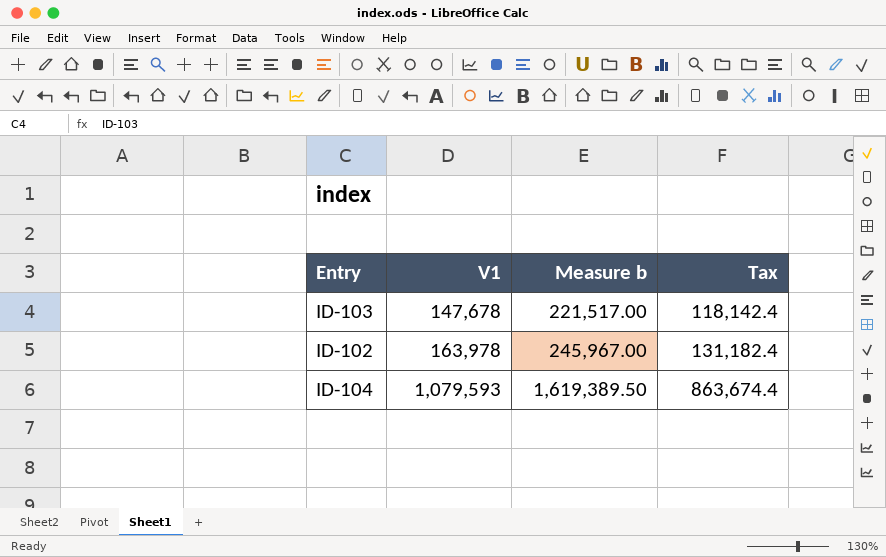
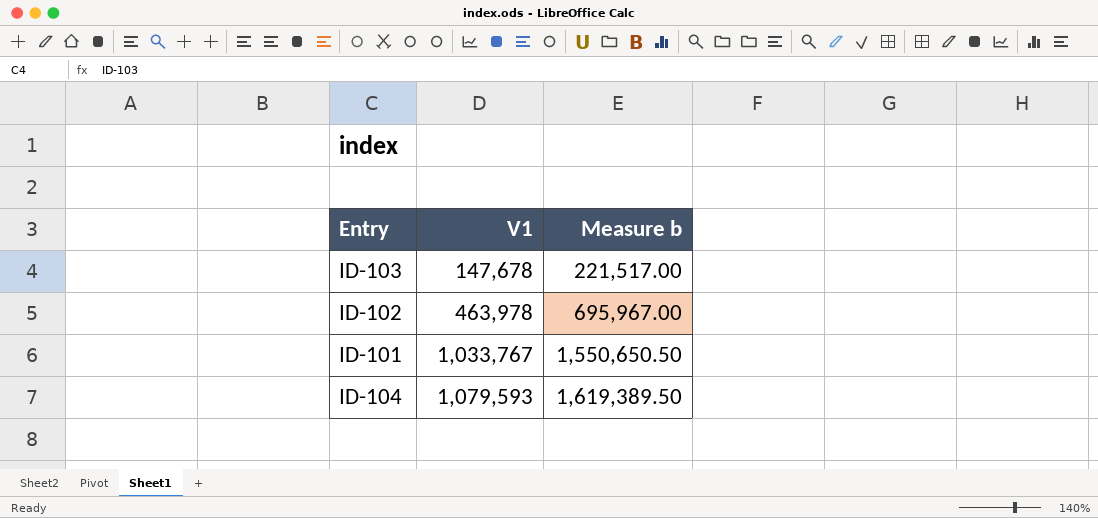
column Tax | formula: [V1] * 0.8 -> none
ID-102 | V1: 163,978 -> 463,978
ID-102 | Measure b: 245,967.00 -> 695,967.00
row ID-101: none -> 1,033,767 | 1,550,650.50

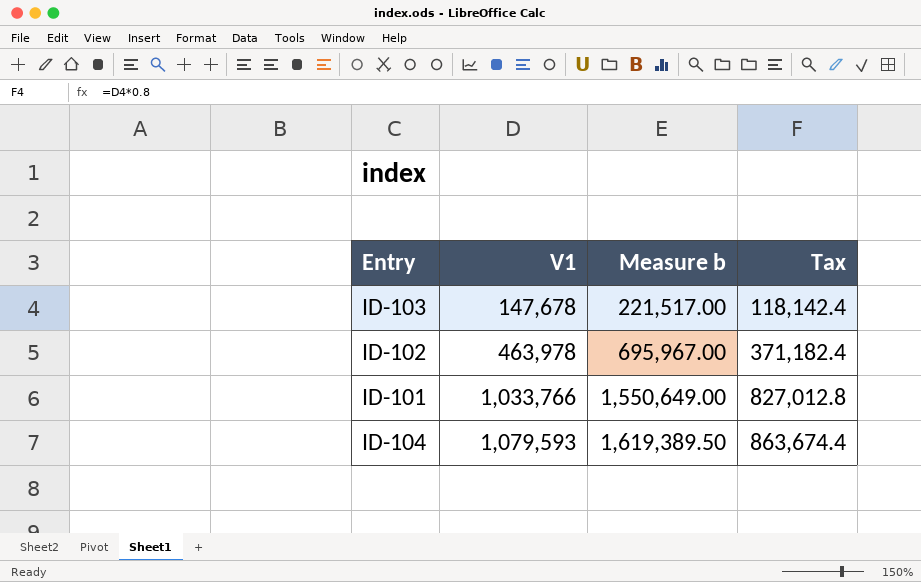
column Tax | formula: none -> [V1] * 0.8
ID-101 | V1: 1,033,767 -> 1,033,766
ID-101 | Measure b: 1,550,650.50 -> 1,550,649.00

